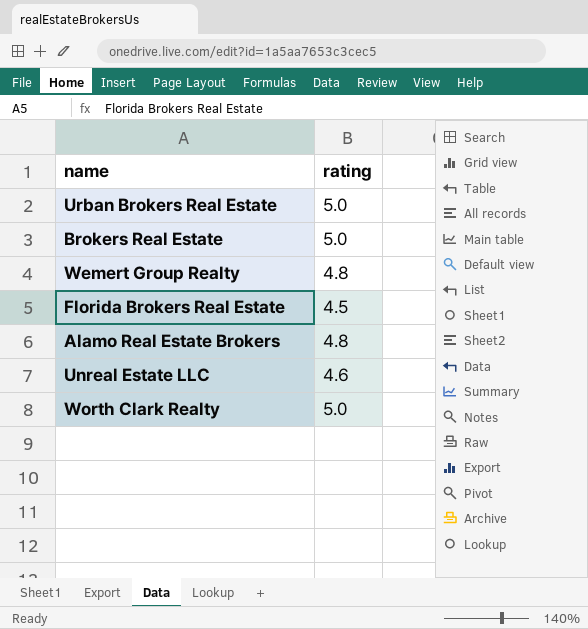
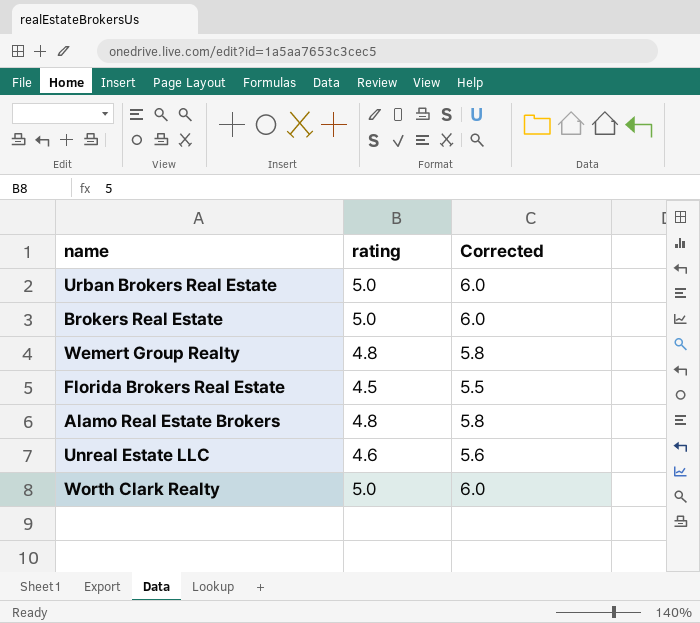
column Corrected | formula: none -> [rating] + 1

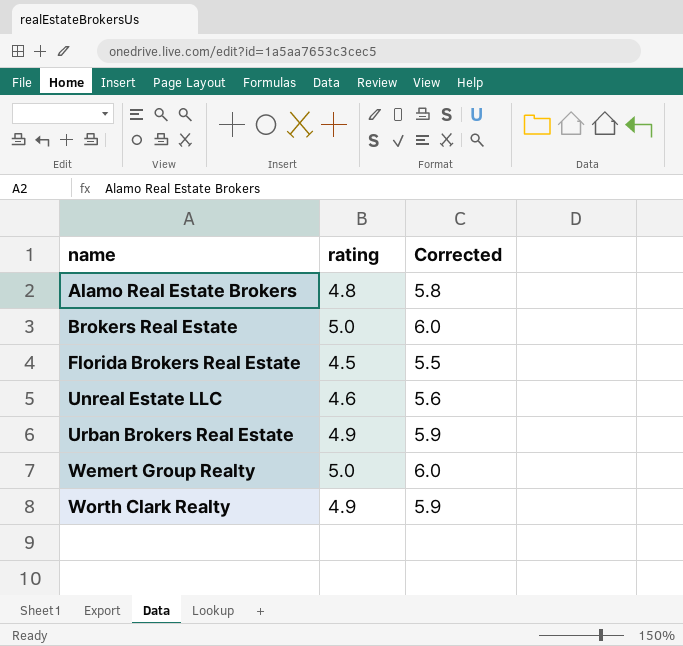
row order: none -> name ascending
Urban Brokers Real Estate | rating: 5.0 -> 4.9
Urban Brokers Real Estate | Corrected: 6.0 -> 5.9
Wemert Group Realty | rating: 4.8 -> 5.0
Wemert Group Realty | Corrected: 5.8 -> 6.0
Worth Clark Realty | rating: 5.0 -> 4.9
Worth Clark Realty | Corrected: 6.0 -> 5.9

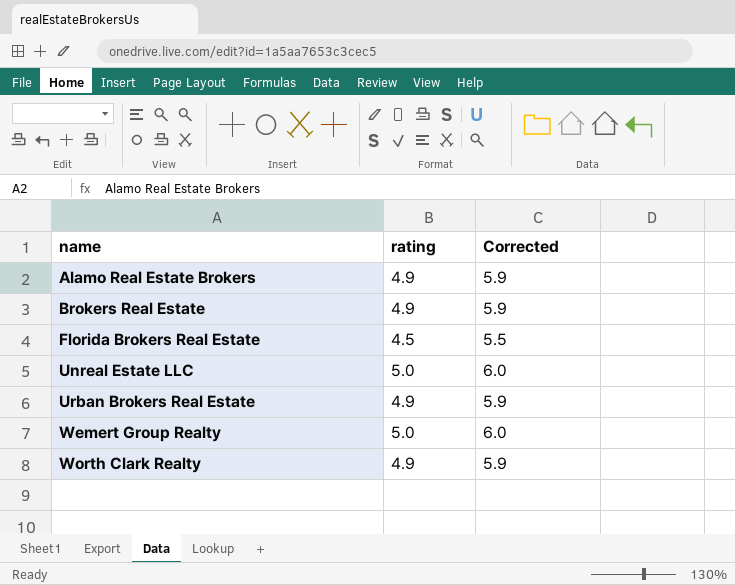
Alamo Real Estate Brokers | rating: 4.8 -> 4.9
Alamo Real Estate Brokers | Corrected: 5.8 -> 5.9
Brokers Real Estate | rating: 5.0 -> 4.9
Brokers Real Estate | Corrected: 6.0 -> 5.9
Unreal Estate LLC | rating: 4.6 -> 5.0
Unreal Estate LLC | Corrected: 5.6 -> 6.0

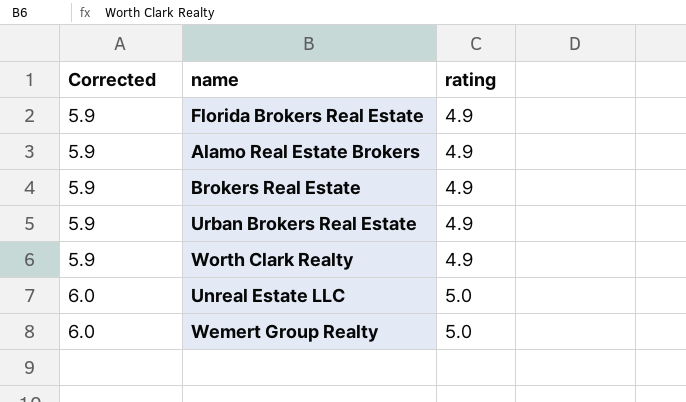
row order: name ascending -> Corrected ascending
column Corrected | position: 3 -> 1
Florida Brokers Real Estate | Corrected: 5.5 -> 5.9
Florida Brokers Real Estate | rating: 4.5 -> 4.9

